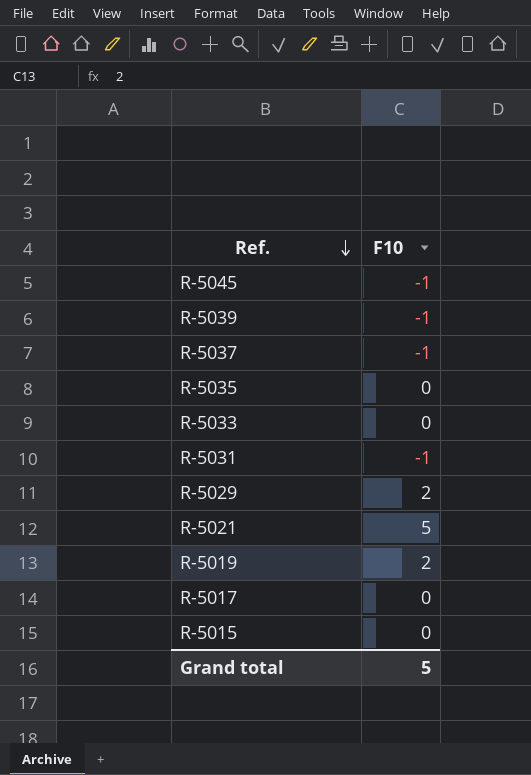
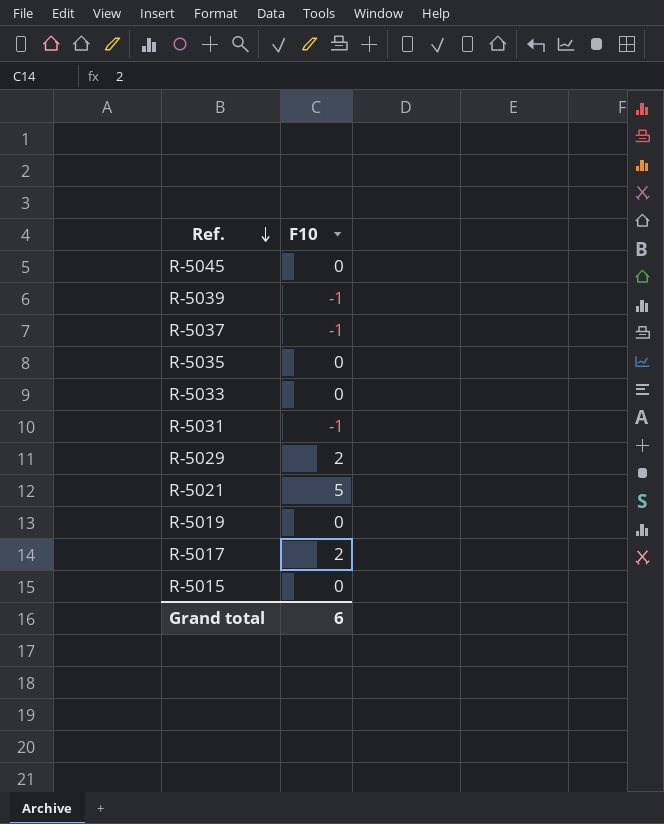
R-5045 | F10: -1 -> 0
R-5019 | F10: 2 -> 0
R-5017 | F10: 0 -> 2
Grand total | F10: 5 -> 6

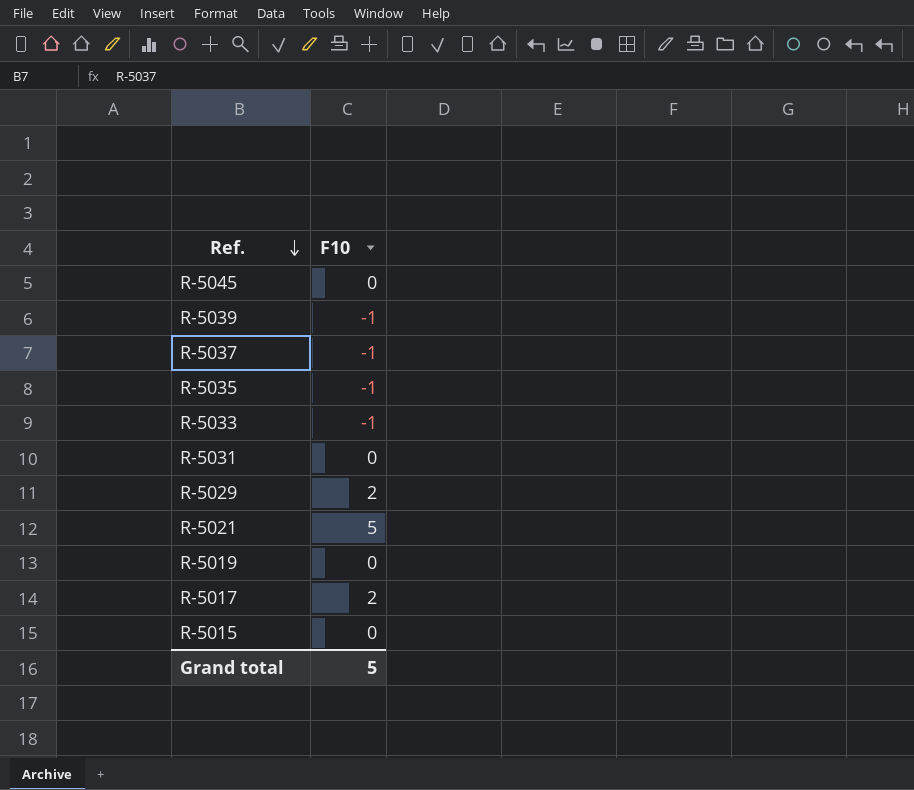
R-5035 | F10: 0 -> -1
R-5033 | F10: 0 -> -1
R-5031 | F10: -1 -> 0
Grand total | F10: 6 -> 5

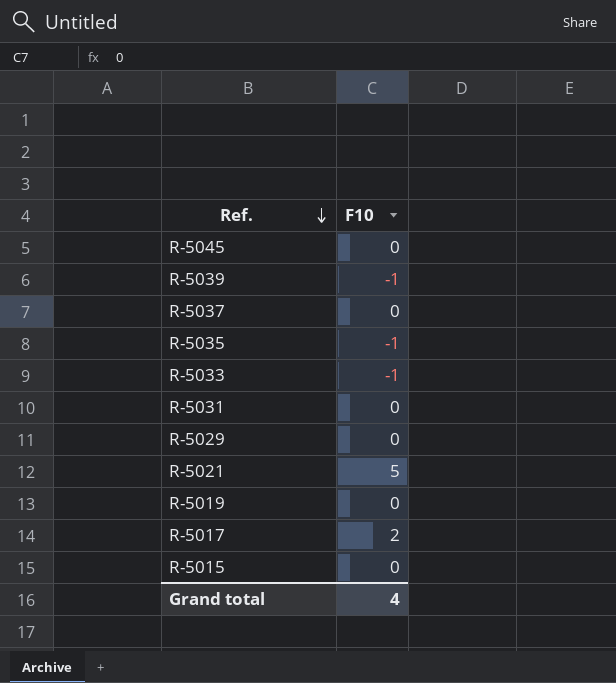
R-5037 | F10: -1 -> 0
R-5029 | F10: 2 -> 0
Grand total | F10: 5 -> 4

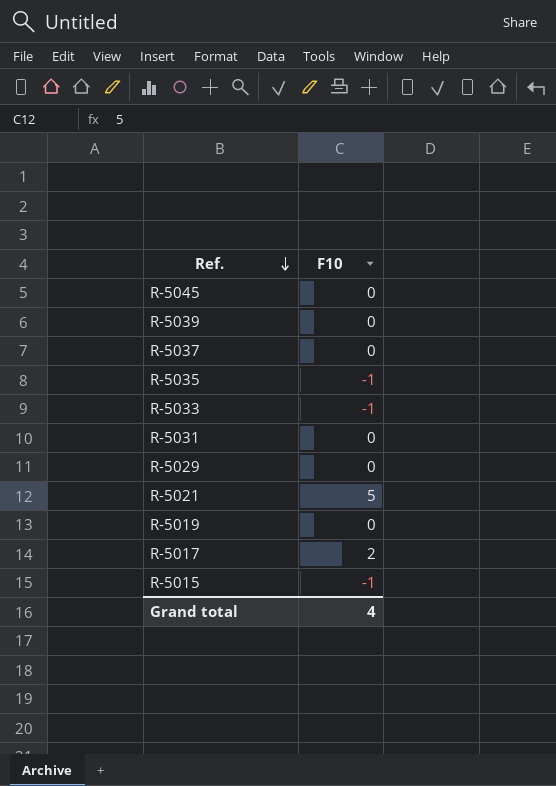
R-5039 | F10: -1 -> 0
R-5015 | F10: 0 -> -1

